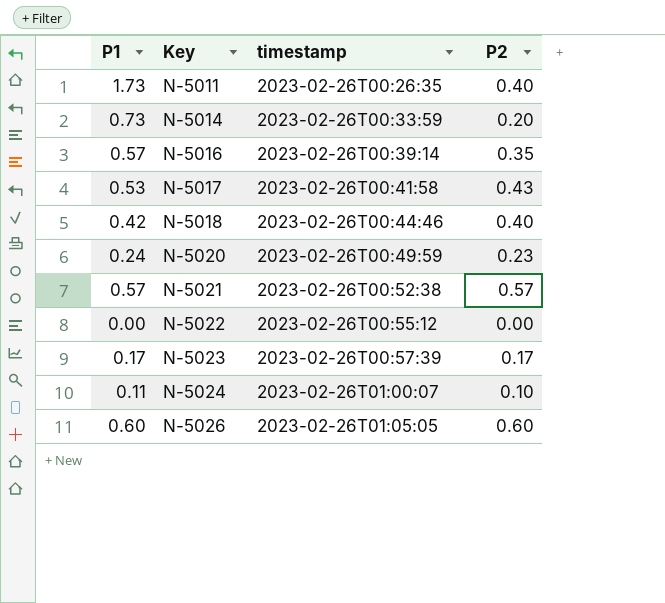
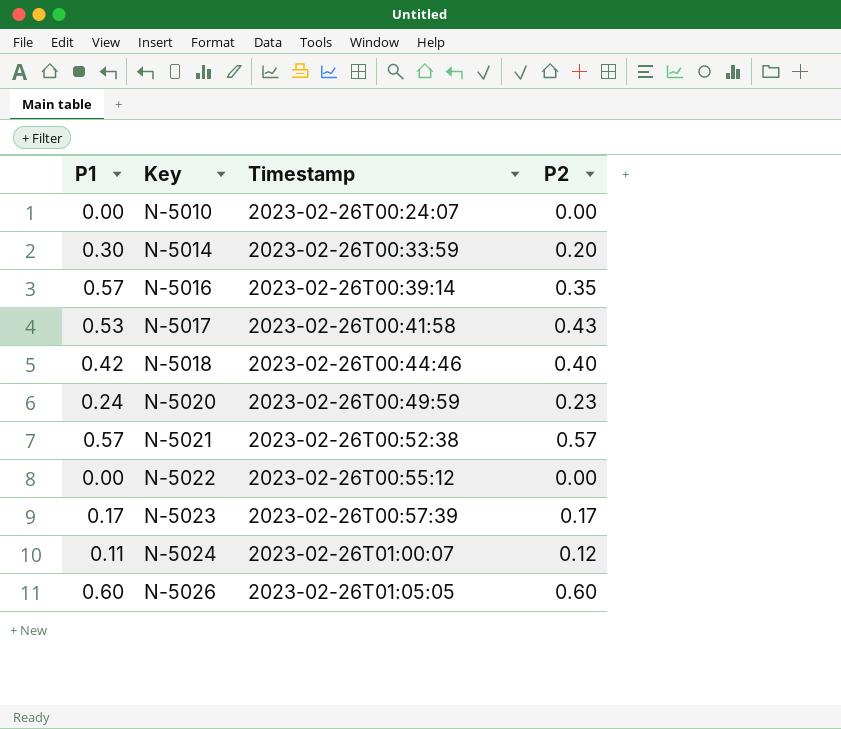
column name: timestamp -> Timestamp
row N-5011: 1.73 | 2023-02-26T00:26:35 | 0.40 -> none
row N-5010: none -> 0.00 | 2023-02-26T00:24:07 | 0.00
N-5014 | P1: 0.73 -> 0.30
N-5024 | P2: 0.10 -> 0.12

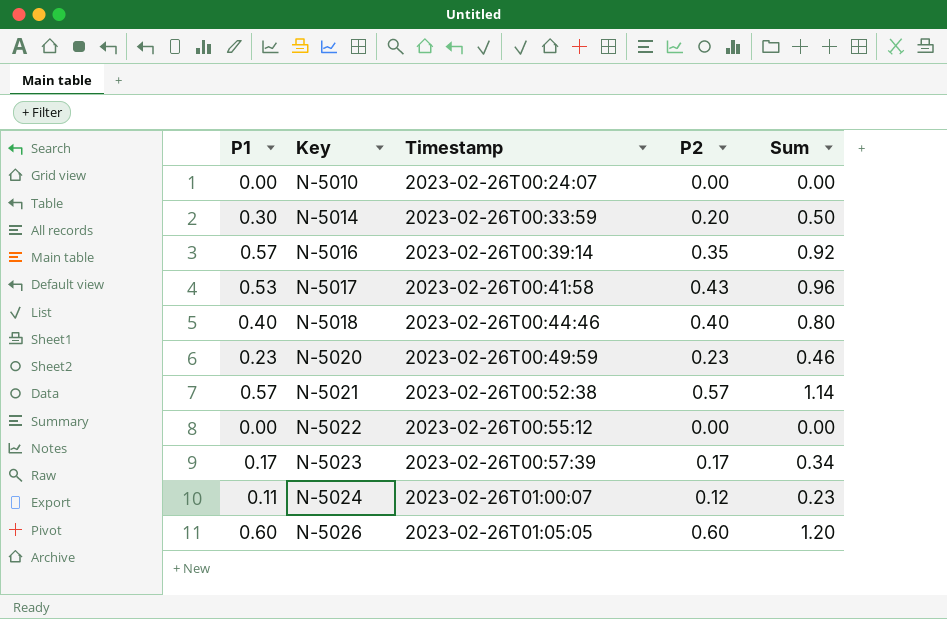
column Sum | formula: none -> [P1] + [P2]
N-5018 | P1: 0.42 -> 0.40
N-5020 | P1: 0.24 -> 0.23

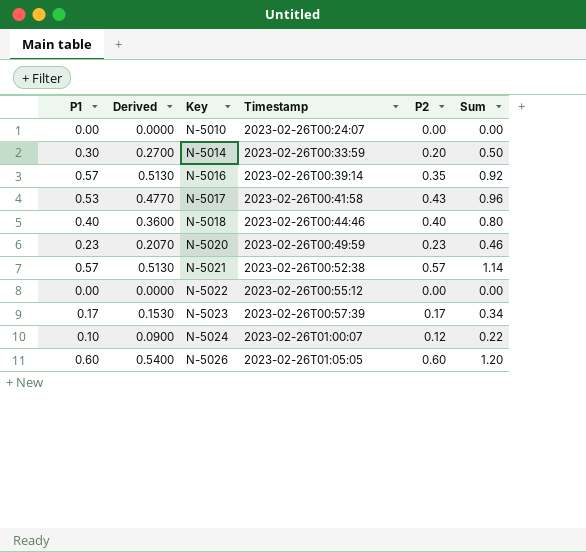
column Derived | formula: none -> [P1] * 0.9
N-5024 | P1: 0.11 -> 0.10
N-5024 | Sum: 0.23 -> 0.22

